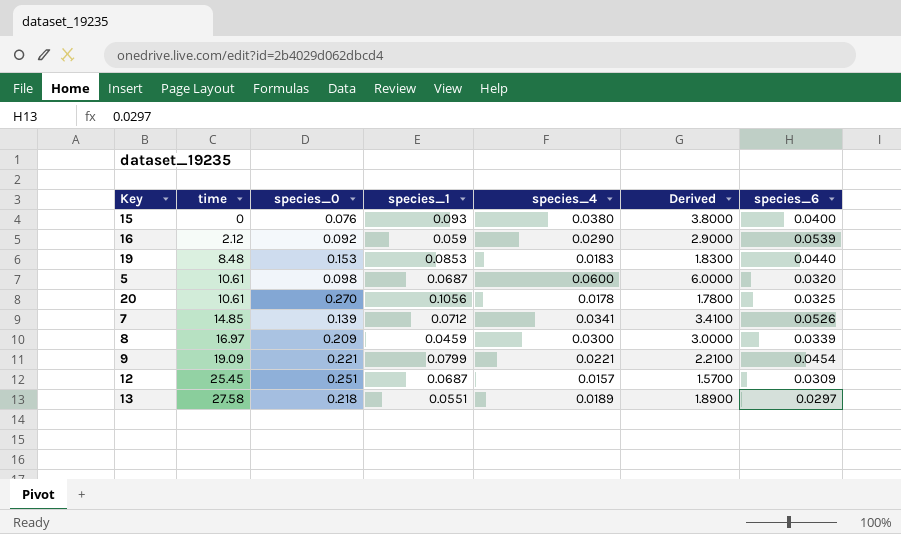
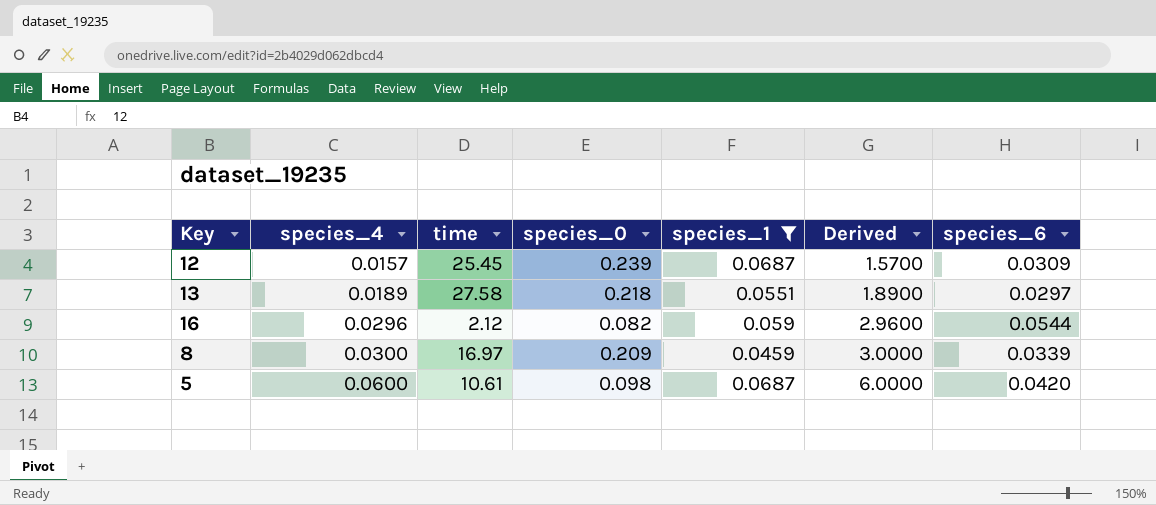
filter: none -> species_1 <= 0.0687
row order: time ascending -> species_4 ascending
column species_4 | position: 5 -> 2
12 | species_0: 0.251 -> 0.239
16 | species_4: 0.0290 -> 0.0296
16 | species_0: 0.092 -> 0.082
16 | Derived: 2.9000 -> 2.9600
16 | species_6: 0.0539 -> 0.0544
5 | species_6: 0.0320 -> 0.0420

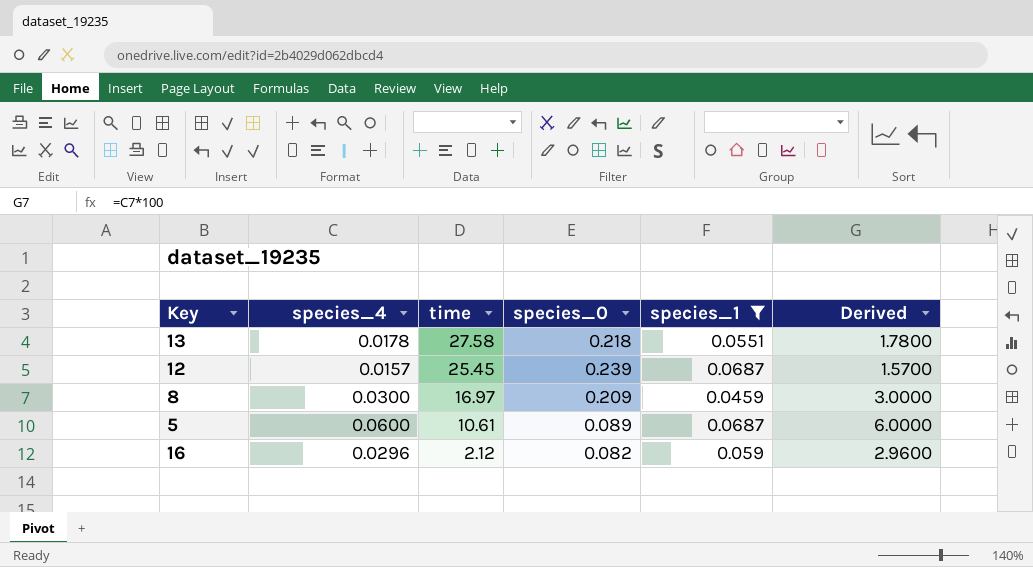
row order: species_4 ascending -> time descending
column species_6 | position: 7 -> none
13 | species_4: 0.0189 -> 0.0178
13 | Derived: 1.8900 -> 1.7800
5 | species_0: 0.098 -> 0.089

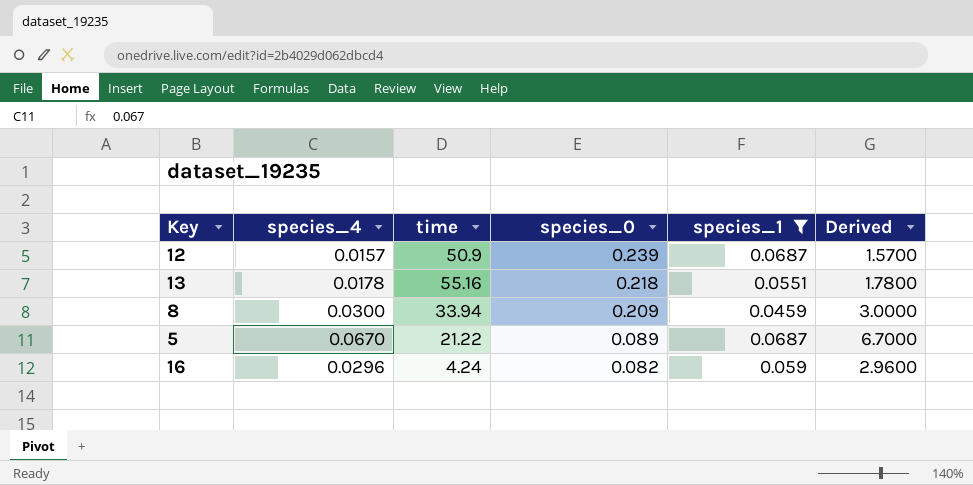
row order: time descending -> species_0 descending
12 | time: 25.45 -> 50.9
13 | time: 27.58 -> 55.16
8 | time: 16.97 -> 33.94
5 | species_4: 0.0600 -> 0.0670
5 | time: 10.61 -> 21.22
5 | Derived: 6.0000 -> 6.7000
16 | time: 2.12 -> 4.24

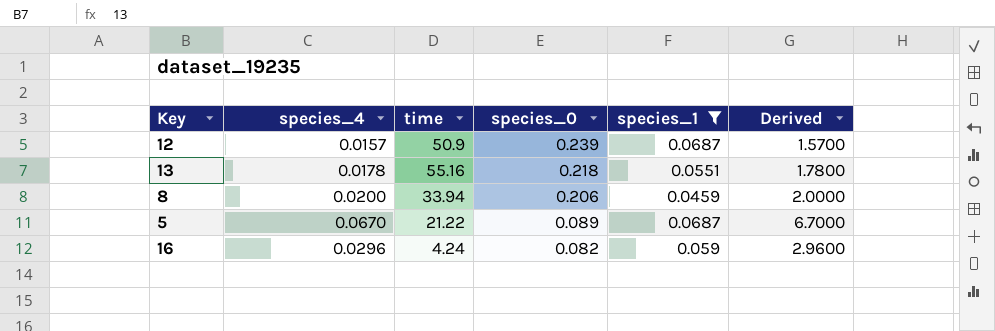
8 | species_4: 0.0300 -> 0.0200
8 | species_0: 0.209 -> 0.206
8 | Derived: 3.0000 -> 2.0000

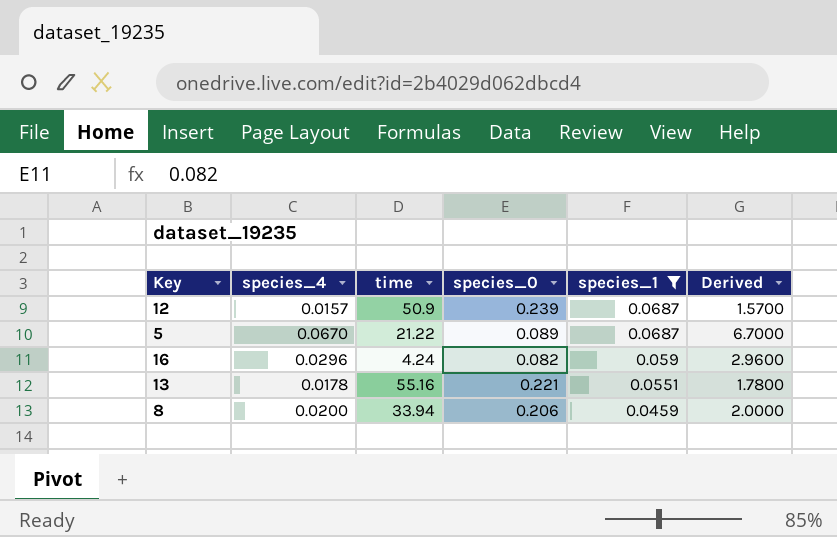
row order: species_0 descending -> species_1 descending
13 | species_0: 0.218 -> 0.221

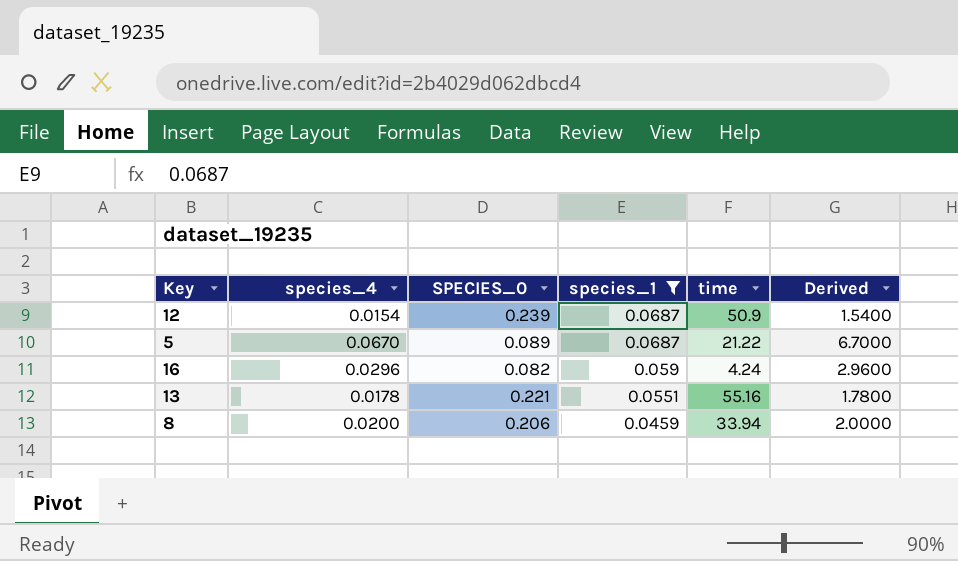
column name: species_0 -> SPECIES_0
column time | position: 3 -> 5
12 | species_4: 0.0157 -> 0.0154
12 | Derived: 1.5700 -> 1.5400

